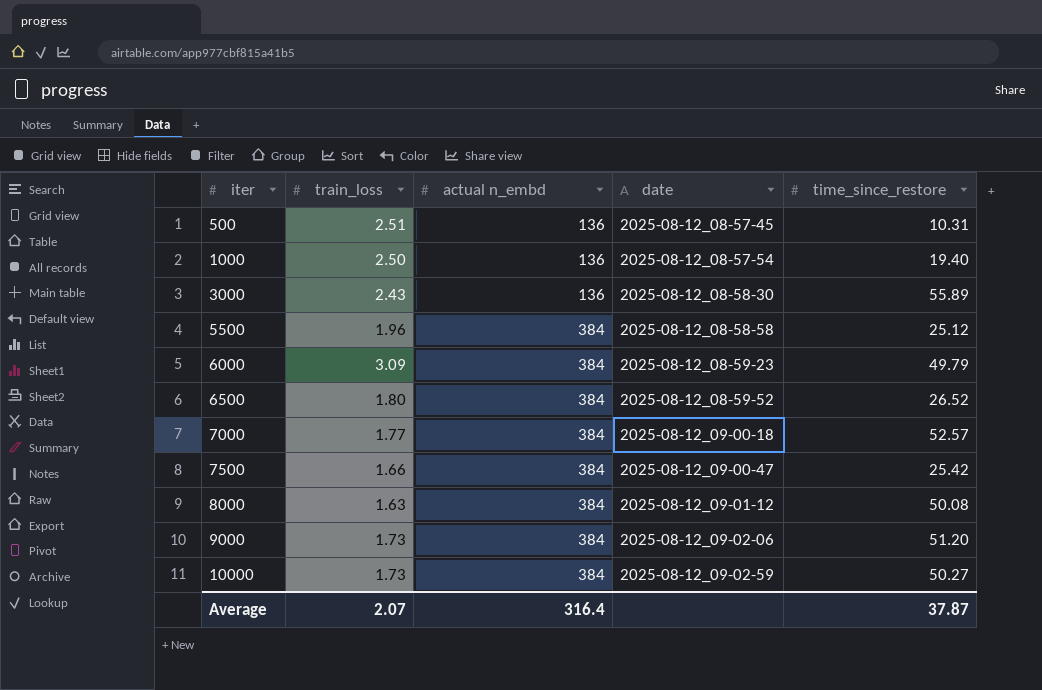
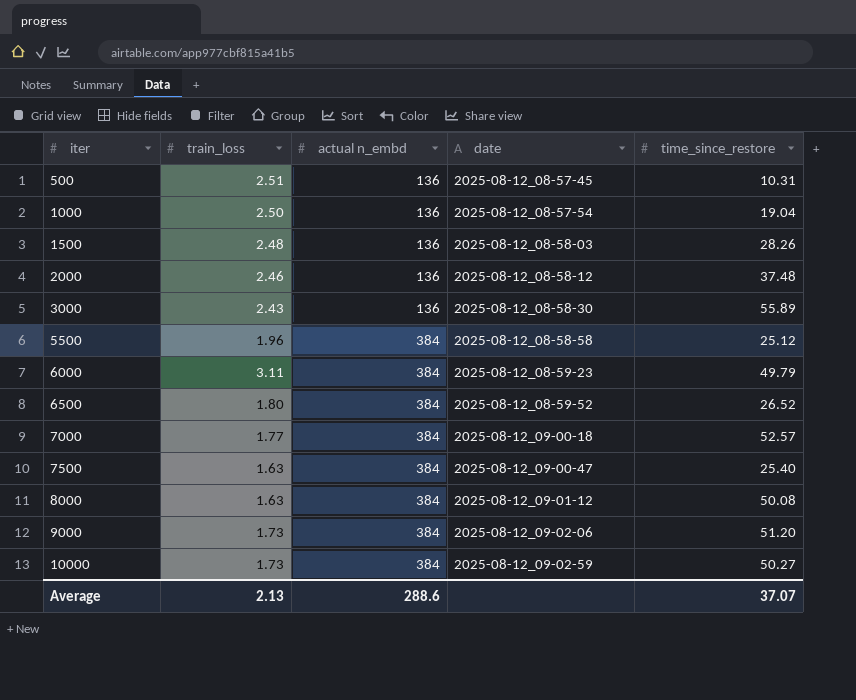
1000 | time_since_restore: 19.40 -> 19.04
row 1500: none -> 2.48 | 136 | 2025-08-12_08-58-03 | 28.26
row 2000: none -> 2.46 | 136 | 2025-08-12_08-58-12 | 37.48
6000 | train_loss: 3.09 -> 3.11
7500 | train_loss: 1.66 -> 1.63
7500 | time_since_restore: 25.42 -> 25.40
Average | train_loss: 2.07 -> 2.13
Average | actual n_embd: 316.4 -> 288.6
Average | time_since_restore: 37.87 -> 37.07

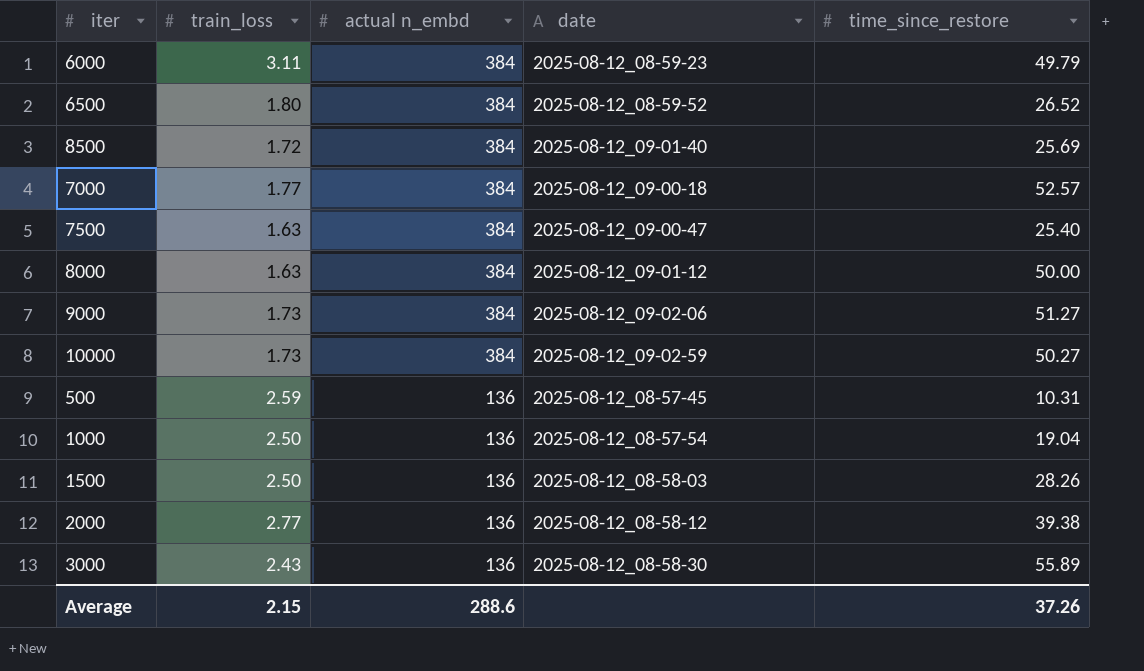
row order: iter ascending -> actual n_embd descending
row 5500: 1.96 | 384 | 2025-08-12_08-58-58 | 25.12 -> none
row 8500: none -> 1.72 | 384 | 2025-08-12_09-01-40 | 25.69
8000 | time_since_restore: 50.08 -> 50.00
9000 | time_since_restore: 51.20 -> 51.27
500 | train_loss: 2.51 -> 2.59
1500 | train_loss: 2.48 -> 2.50
2000 | train_loss: 2.46 -> 2.77
2000 | time_since_restore: 37.48 -> 39.38
Average | train_loss: 2.13 -> 2.15
Average | time_since_restore: 37.07 -> 37.26

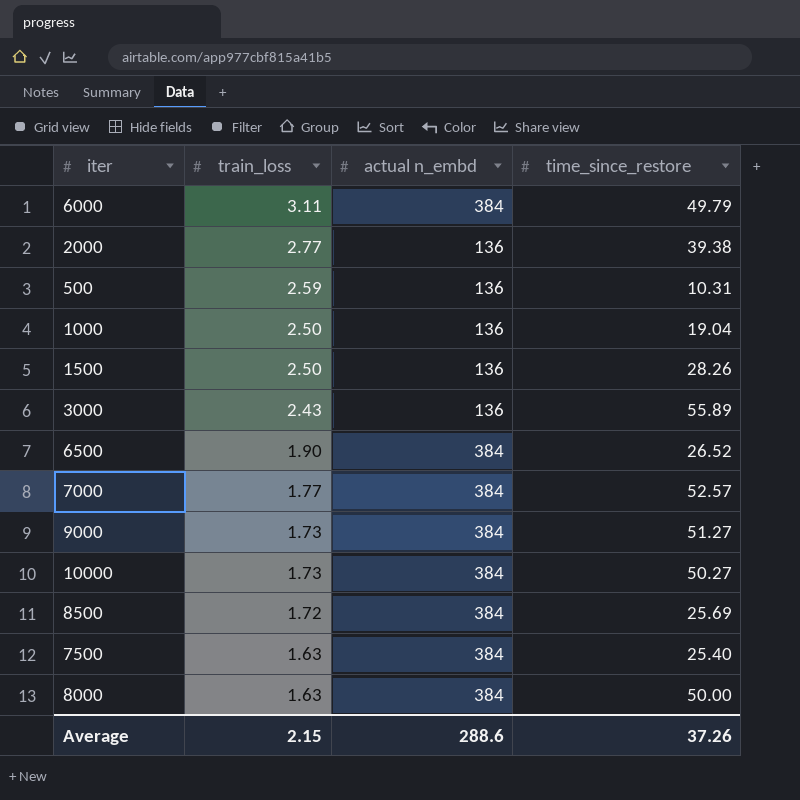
row order: actual n_embd descending -> train_loss descending
column date | position: 4 -> none
6500 | train_loss: 1.80 -> 1.90

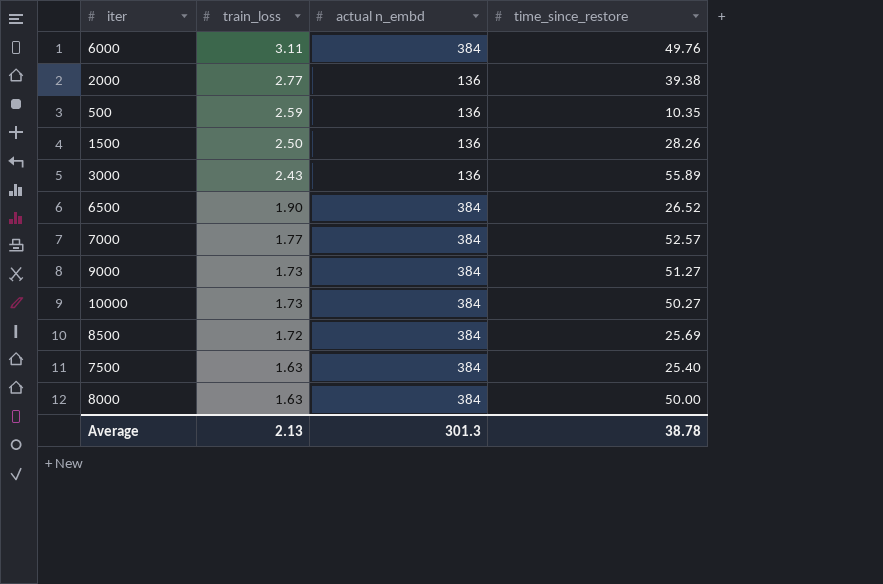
row 1000: 2.50 | 136 | 19.04 -> none
6000 | time_since_restore: 49.79 -> 49.76
500 | time_since_restore: 10.31 -> 10.35
Average | train_loss: 2.15 -> 2.13
Average | actual n_embd: 288.6 -> 301.3
Average | time_since_restore: 37.26 -> 38.78

